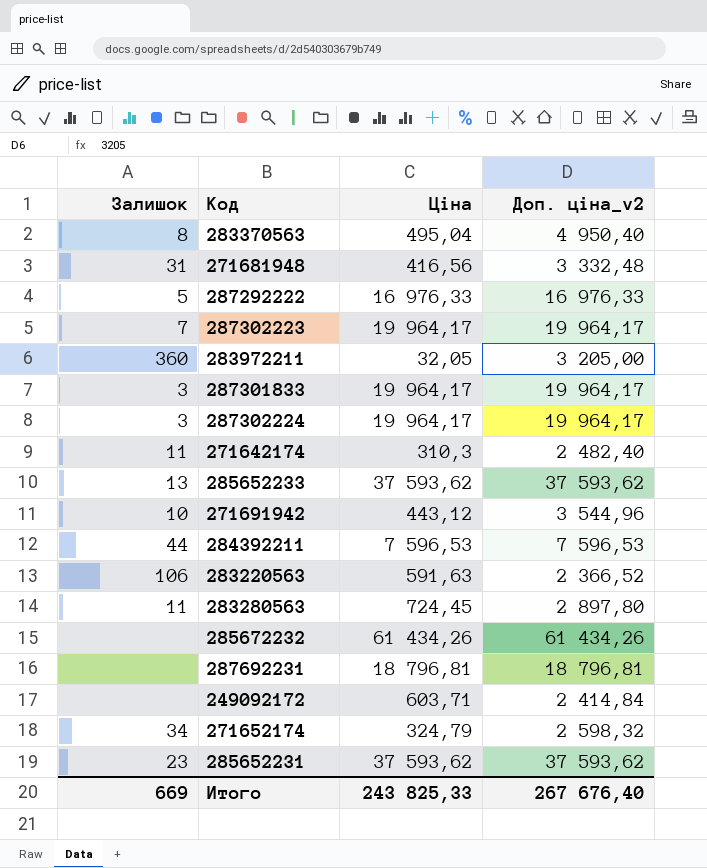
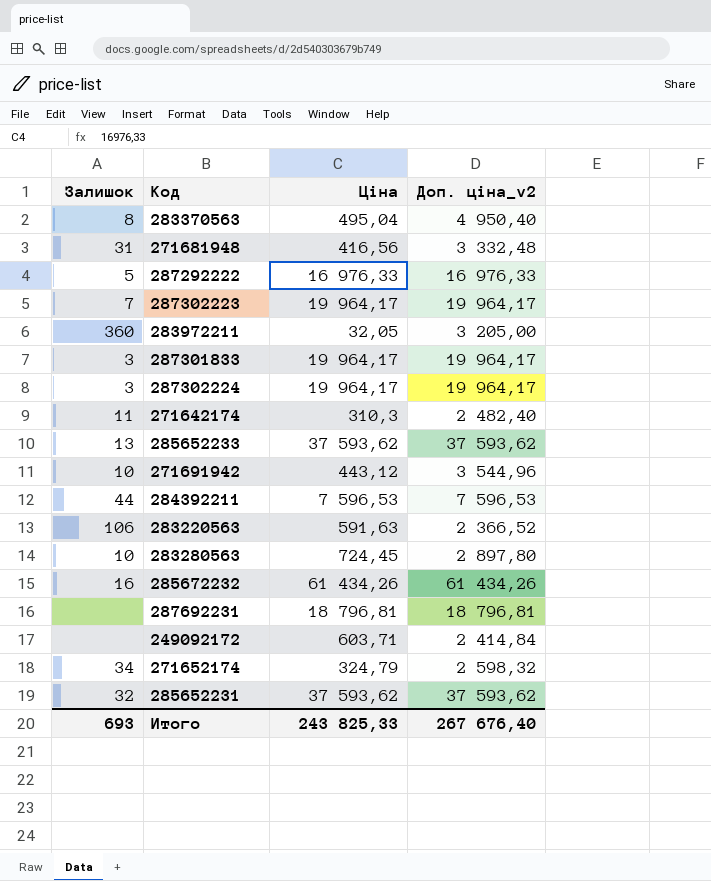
283280563 | Залишок: 11 -> 10
285672232 | Залишок: none -> 16
285652231 | Залишок: 23 -> 32
Итого | Залишок: 669 -> 693

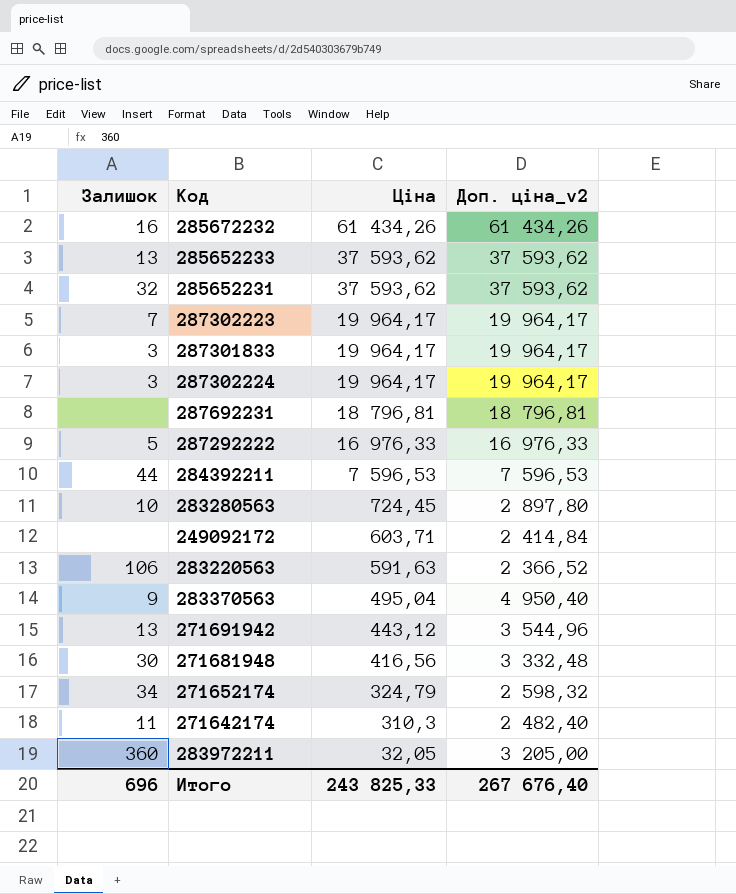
row order: none -> Ціна descending
283370563 | Залишок: 8 -> 9
271691942 | Залишок: 10 -> 13
271681948 | Залишок: 31 -> 30
Итого | Залишок: 693 -> 696

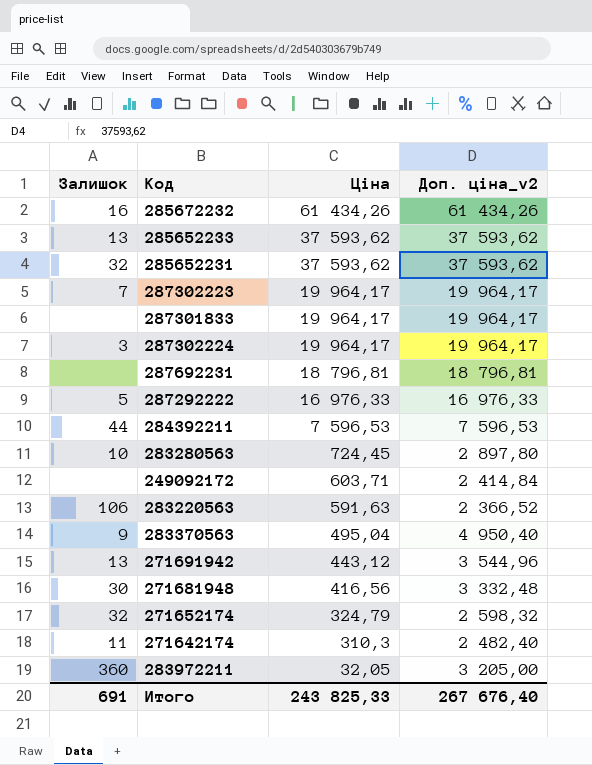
287301833 | Залишок: 3 -> none
271652174 | Залишок: 34 -> 32
Итого | Залишок: 696 -> 691

